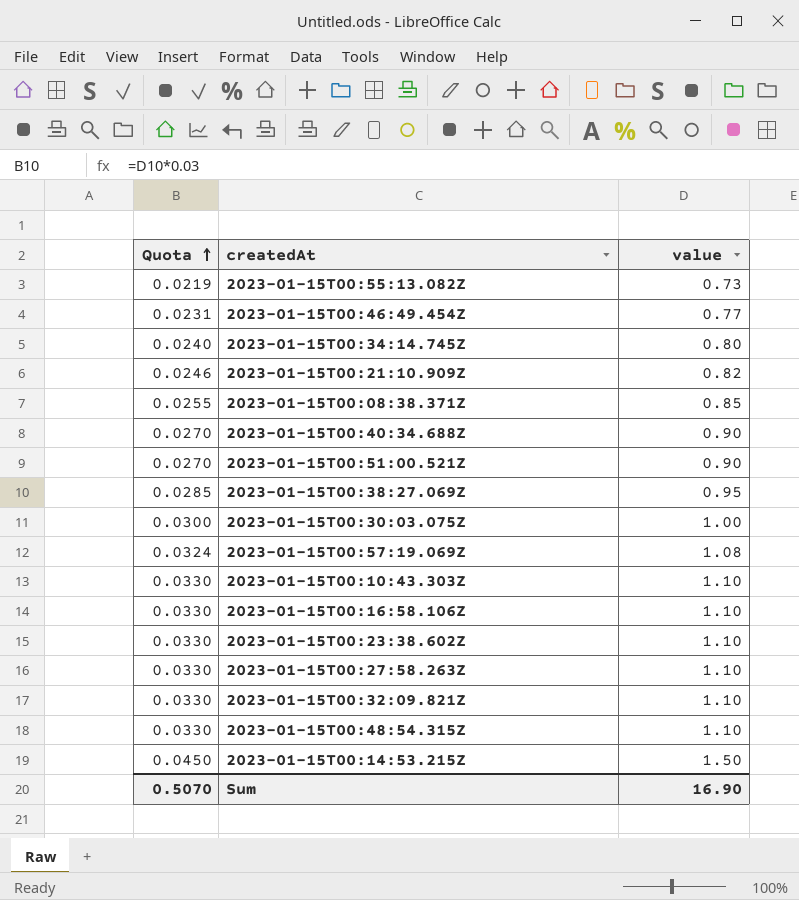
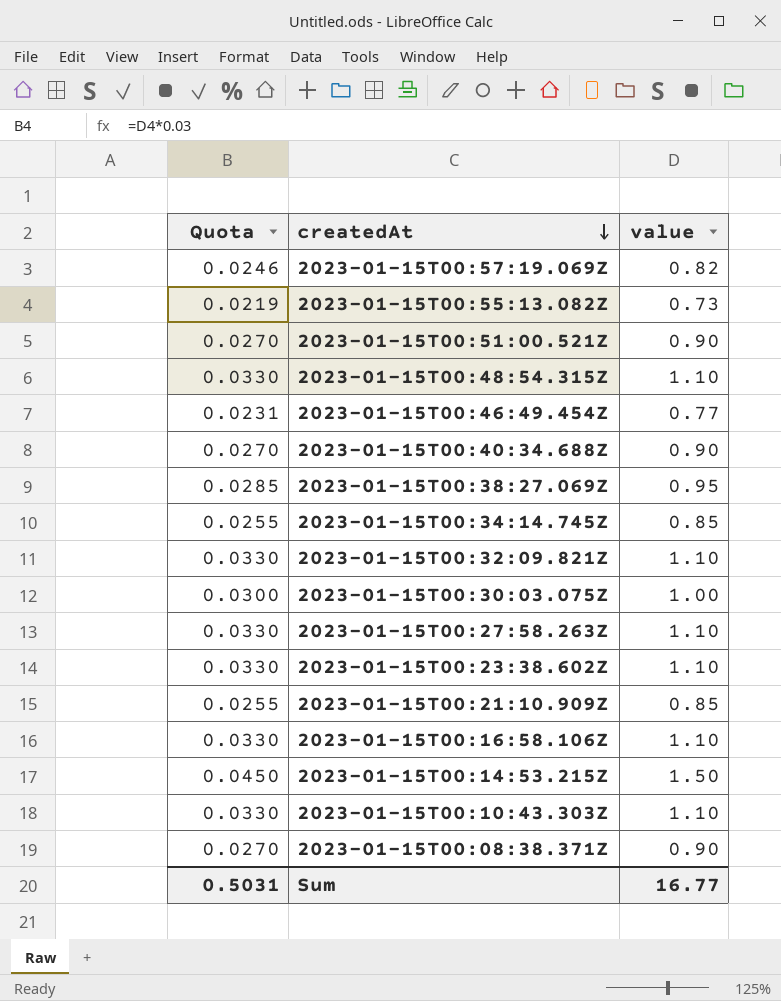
row order: Quota ascending -> createdAt descending
2023-01-15T00:57:19.069Z | Quota: 0.0324 -> 0.0246
2023-01-15T00:57:19.069Z | value: 1.08 -> 0.82
2023-01-15T00:34:14.745Z | Quota: 0.0240 -> 0.0255
2023-01-15T00:34:14.745Z | value: 0.80 -> 0.85
2023-01-15T00:21:10.909Z | Quota: 0.0246 -> 0.0255
2023-01-15T00:21:10.909Z | value: 0.82 -> 0.85
2023-01-15T00:08:38.371Z | Quota: 0.0255 -> 0.0270
2023-01-15T00:08:38.371Z | value: 0.85 -> 0.90
Sum | Quota: 0.5070 -> 0.5031
Sum | value: 16.90 -> 16.77

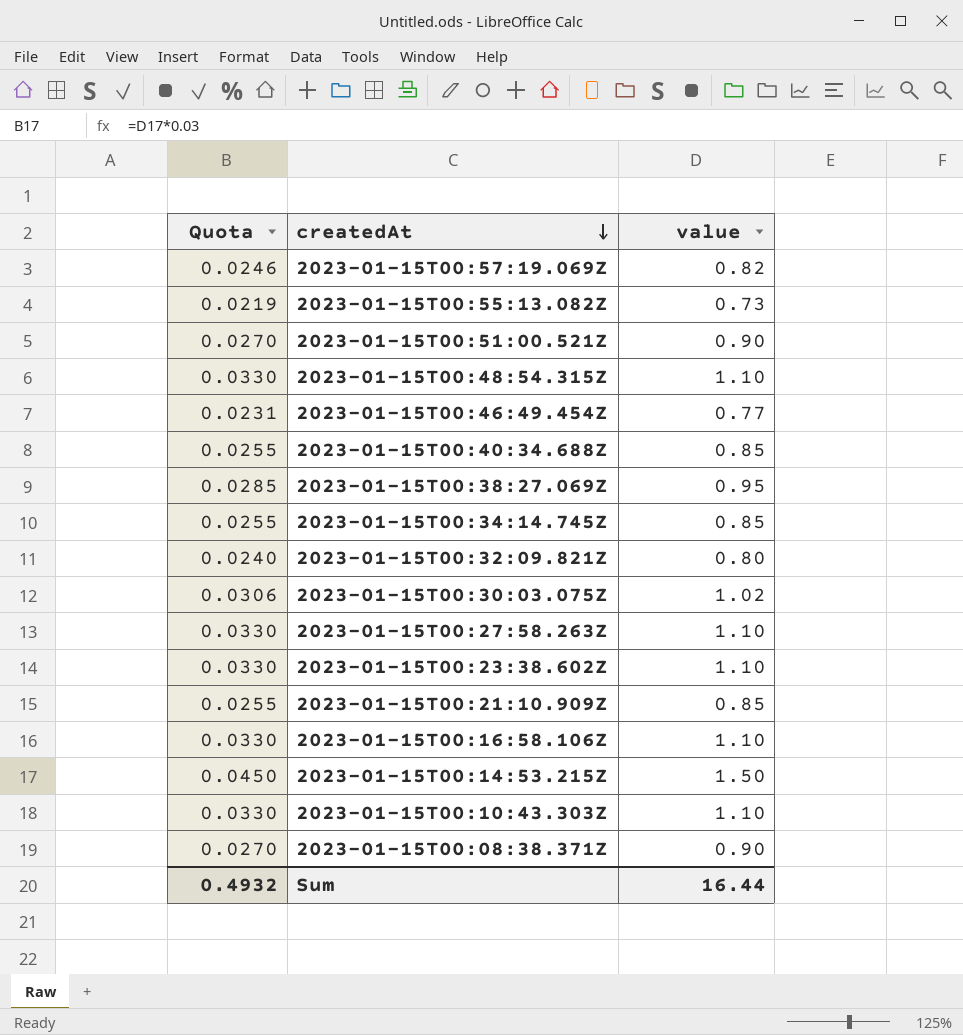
2023-01-15T00:40:34.688Z | Quota: 0.0270 -> 0.0255
2023-01-15T00:40:34.688Z | value: 0.90 -> 0.85
2023-01-15T00:32:09.821Z | Quota: 0.0330 -> 0.0240
2023-01-15T00:32:09.821Z | value: 1.10 -> 0.80
2023-01-15T00:30:03.075Z | Quota: 0.0300 -> 0.0306
2023-01-15T00:30:03.075Z | value: 1.00 -> 1.02
Sum | Quota: 0.5031 -> 0.4932
Sum | value: 16.77 -> 16.44

